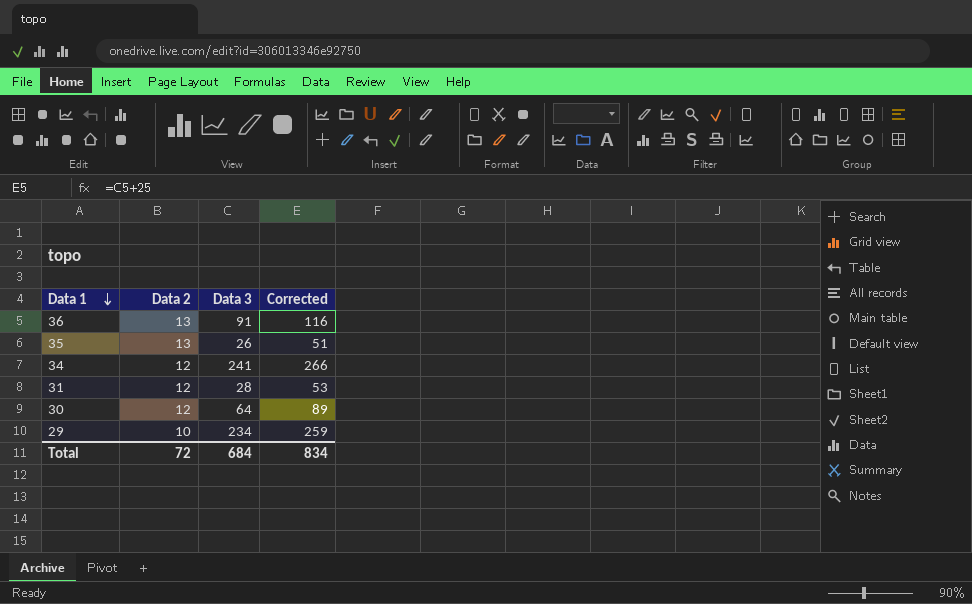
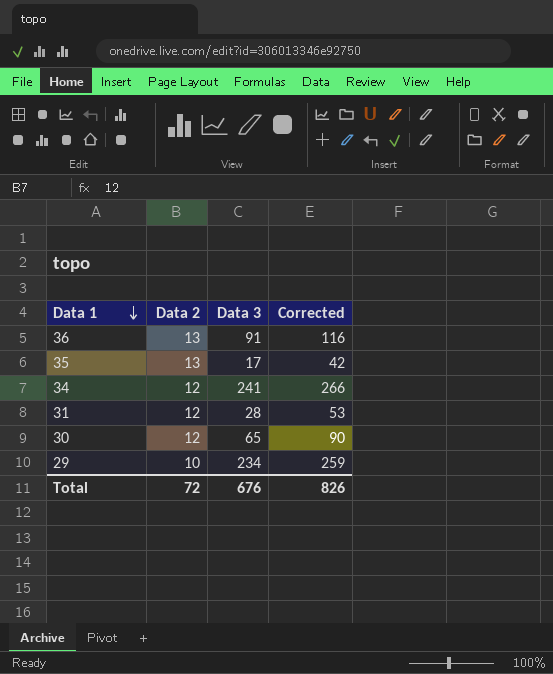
35 | Data 3: 26 -> 17
35 | Corrected: 51 -> 42
30 | Data 3: 64 -> 65
30 | Corrected: 89 -> 90
Total | Data 3: 684 -> 676
Total | Corrected: 834 -> 826

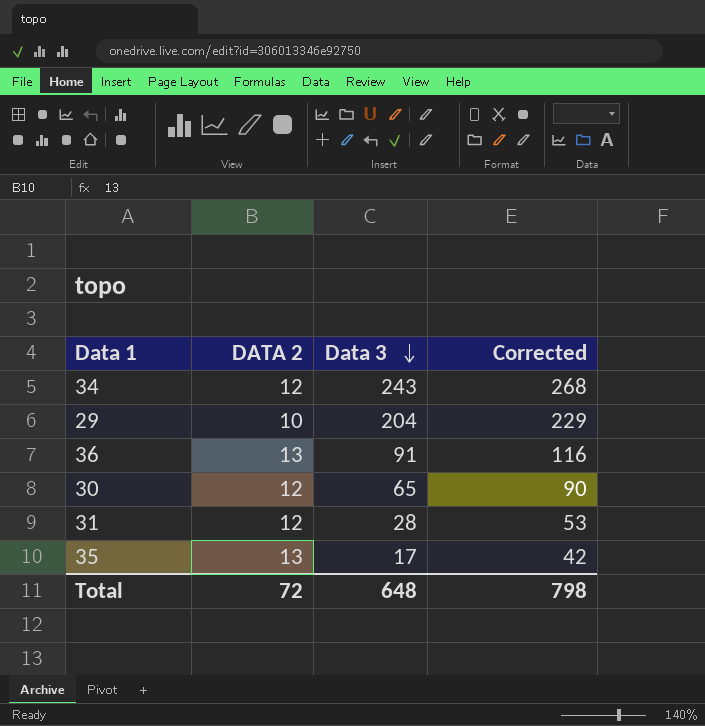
row order: Data 1 descending -> Data 3 descending
column name: Data 2 -> DATA 2
34 | Data 3: 241 -> 243
34 | Corrected: 266 -> 268
29 | Data 3: 234 -> 204
29 | Corrected: 259 -> 229
Total | Data 3: 676 -> 648
Total | Corrected: 826 -> 798

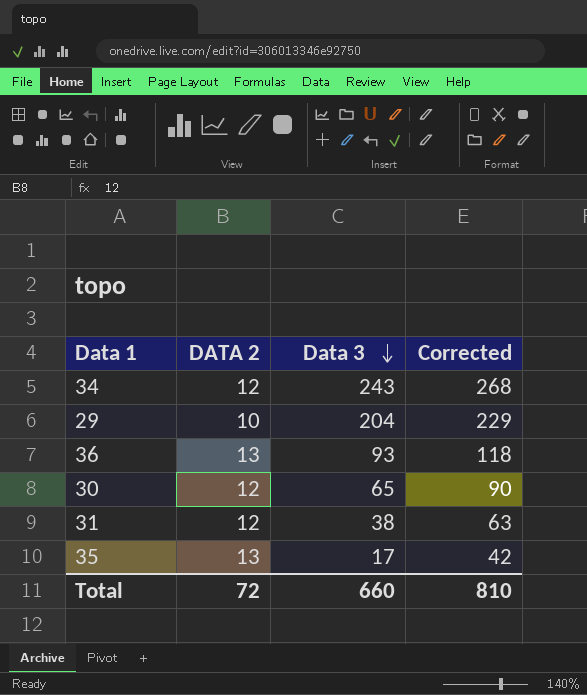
36 | Data 3: 91 -> 93
36 | Corrected: 116 -> 118
31 | Data 3: 28 -> 38
31 | Corrected: 53 -> 63
Total | Data 3: 648 -> 660
Total | Corrected: 798 -> 810

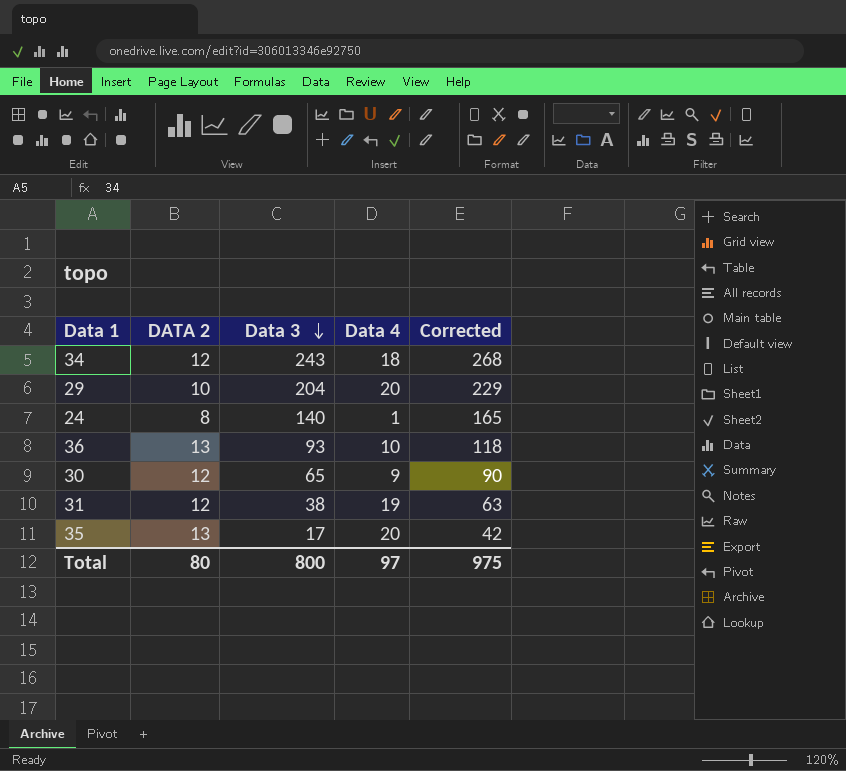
column Data 4 | position: none -> 4
row 24: none -> 8 | 140 | 1 | 165
Total | DATA 2: 72 -> 80
Total | Data 3: 660 -> 800
Total | Corrected: 810 -> 975

